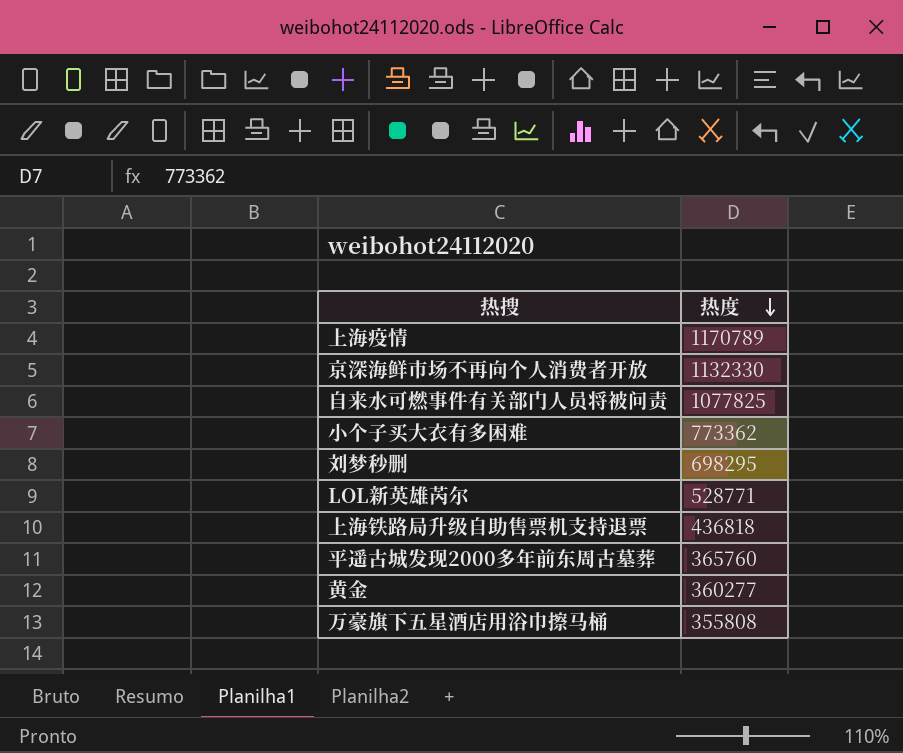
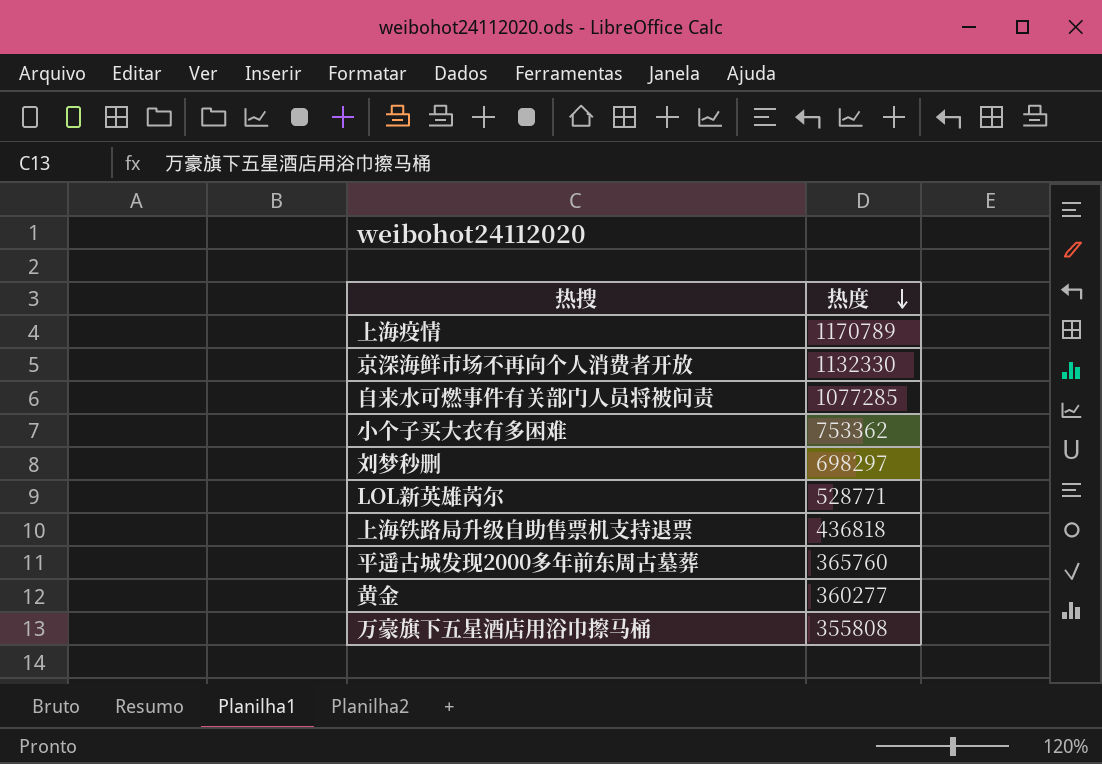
自来水可燃事件有关部门人员将被问责 | 热度: 1077825 -> 1077285
小个子买大衣有多困难 | 热度: 773362 -> 753362
刘梦秒删 | 热度: 698295 -> 698297

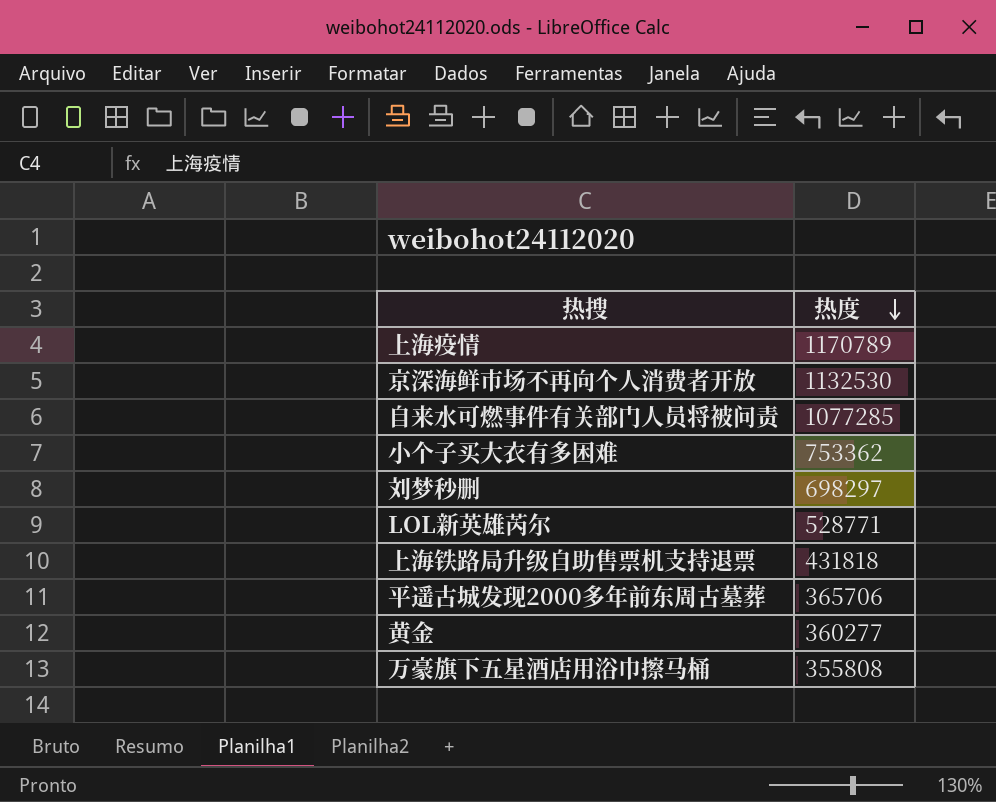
京深海鲜市场不再向个人消费者开放 | 热度: 1132330 -> 1132530
上海铁路局升级自助售票机支持退票 | 热度: 436818 -> 431818
平遥古城发现2000多年前东周古墓葬 | 热度: 365760 -> 365706

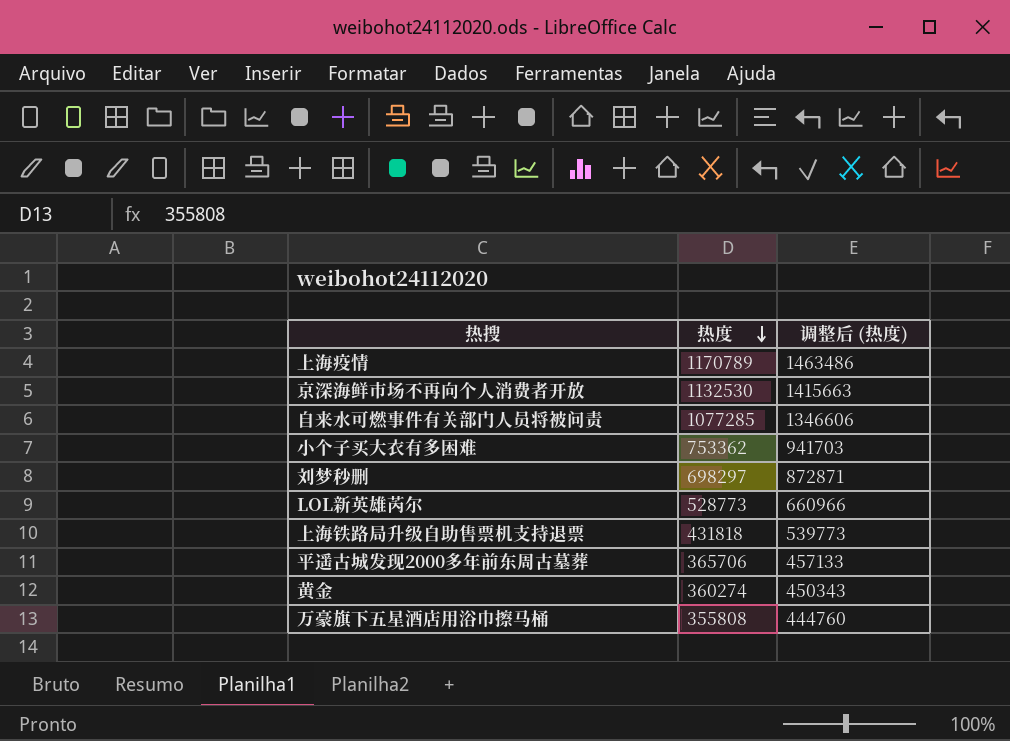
column 调整后 (热度) | formula: none -> [热度] * 1.25
LOL新英雄芮尔 | 热度: 528771 -> 528773
黄金 | 热度: 360277 -> 360274

